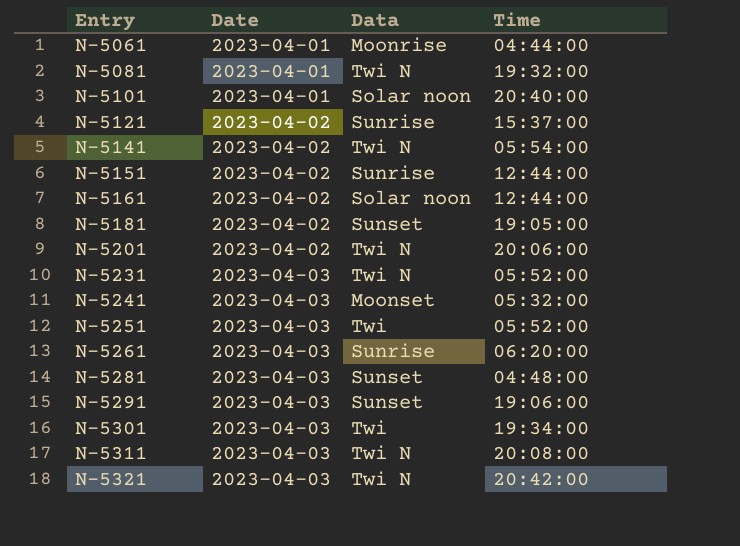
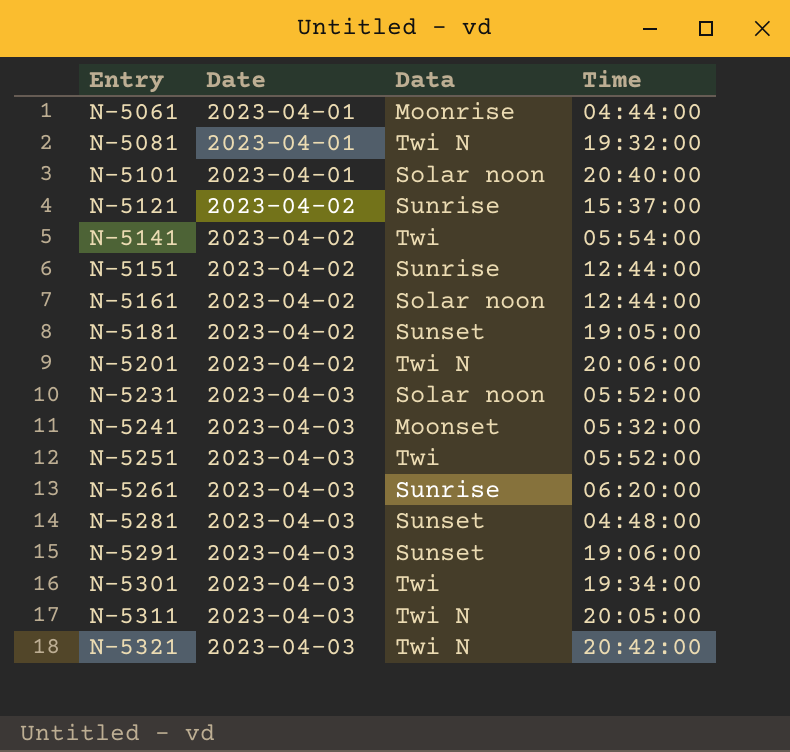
N-5141 | Data: Twi N -> Twi
N-5231 | Data: Twi N -> Solar noon
N-5311 | Time: 20:08:00 -> 20:05:00

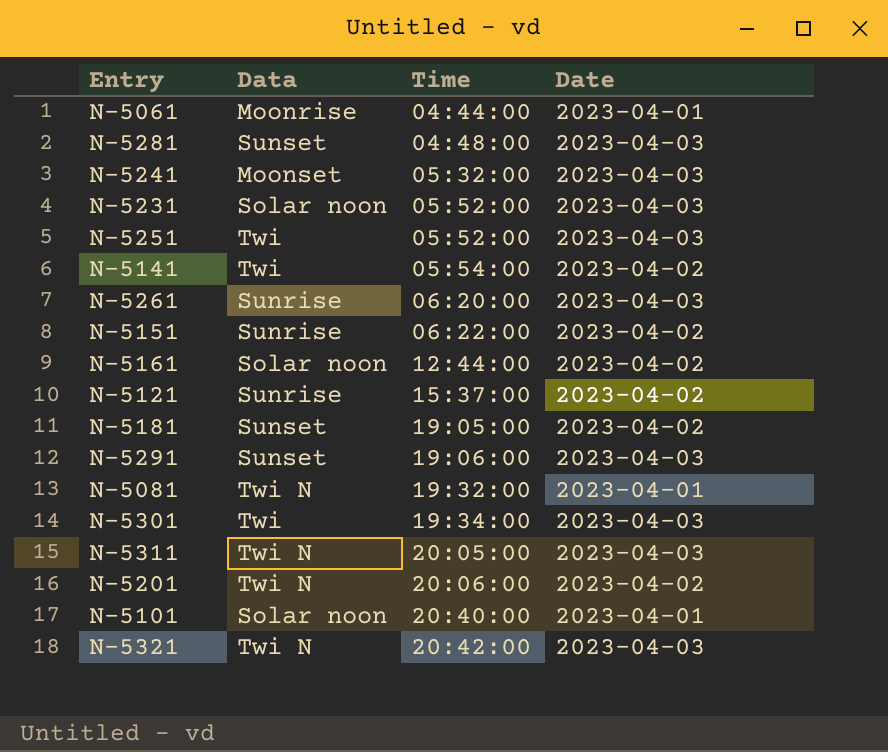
row order: Entry ascending -> Time ascending
column Date | position: 2 -> 4
N-5151 | Time: 12:44:00 -> 06:22:00

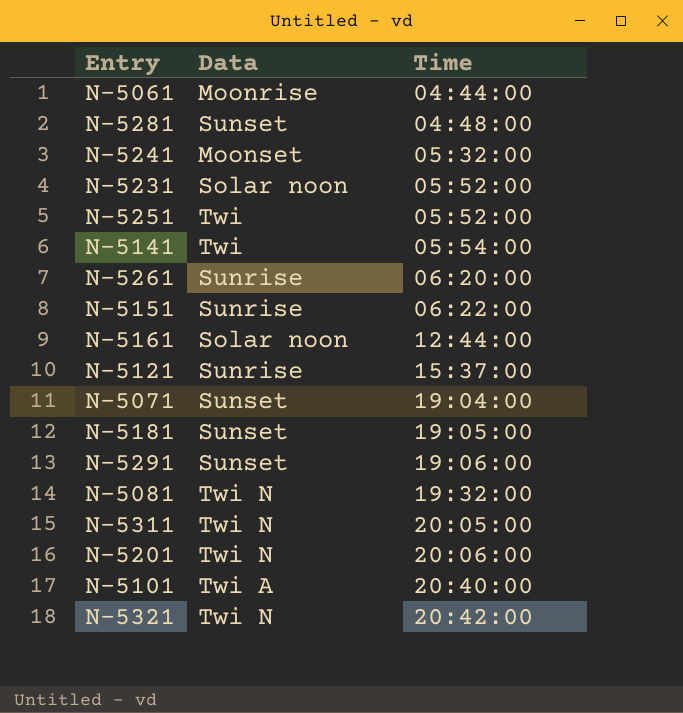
column Date | position: 4 -> none
row N-5301: Twi | 19:34:00 | 2023-04-03 -> none
row N-5071: none -> Sunset | 19:04:00
N-5101 | Data: Solar noon -> Twi A

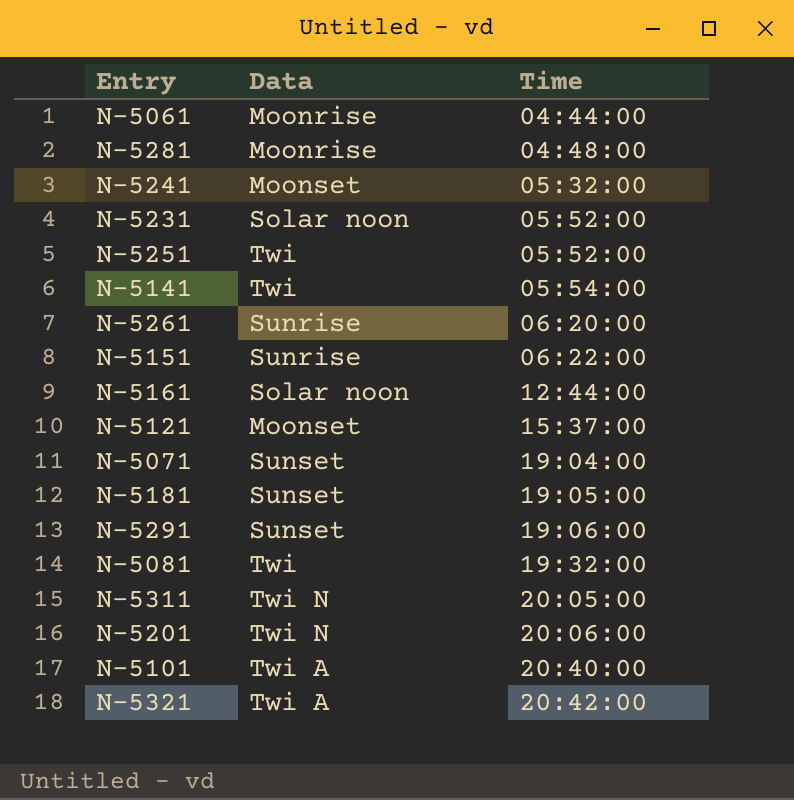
N-5281 | Data: Sunset -> Moonrise
N-5121 | Data: Sunrise -> Moonset
N-5081 | Data: Twi N -> Twi
N-5321 | Data: Twi N -> Twi A

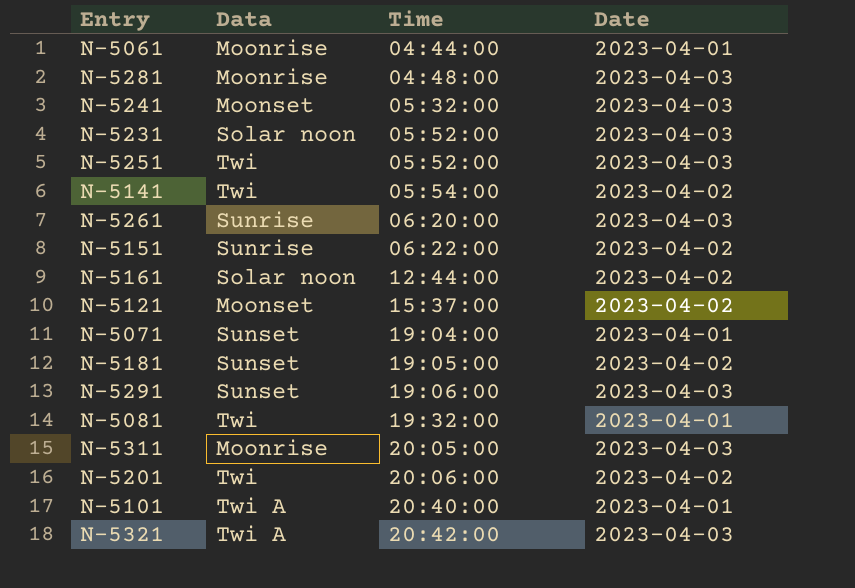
column Date | position: none -> 4
N-5311 | Data: Twi N -> Moonrise
N-5201 | Data: Twi N -> Twi

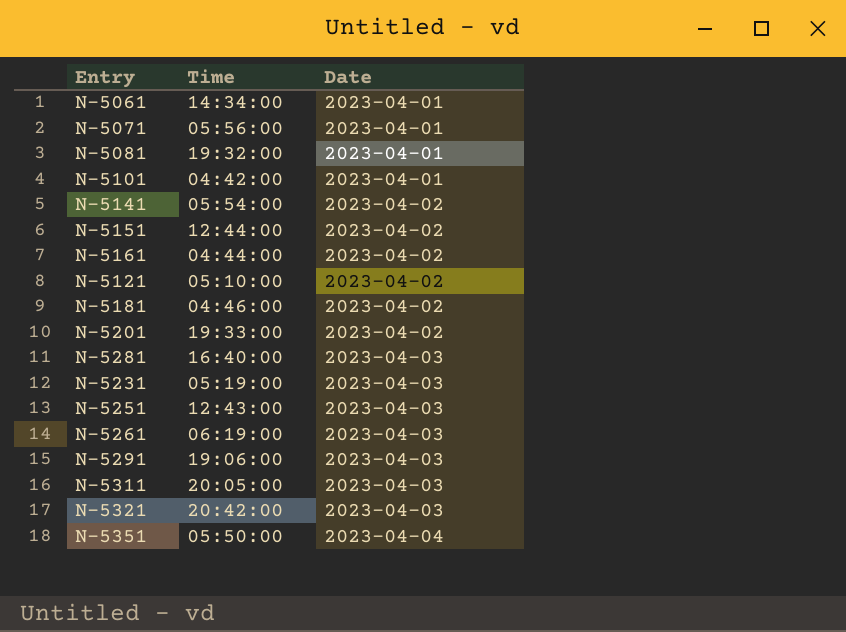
row order: Time ascending -> Date ascending
column Data | position: 2 -> none
row N-5241: Moonset | 05:32:00 | 2023-04-03 -> none
N-5061 | Time: 04:44:00 -> 14:34:00
N-5071 | Time: 19:04:00 -> 05:56:00
N-5101 | Time: 20:40:00 -> 04:42:00
N-5151 | Time: 06:22:00 -> 12:44:00
N-5161 | Time: 12:44:00 -> 04:44:00
N-5121 | Time: 15:37:00 -> 05:10:00
N-5181 | Time: 19:05:00 -> 04:46:00
N-5201 | Time: 20:06:00 -> 19:33:00
N-5281 | Time: 04:48:00 -> 16:40:00
N-5231 | Time: 05:52:00 -> 05:19:00
N-5251 | Time: 05:52:00 -> 12:43:00
N-5261 | Time: 06:20:00 -> 06:19:00
row N-5351: none -> 05:50:00 | 2023-04-04

